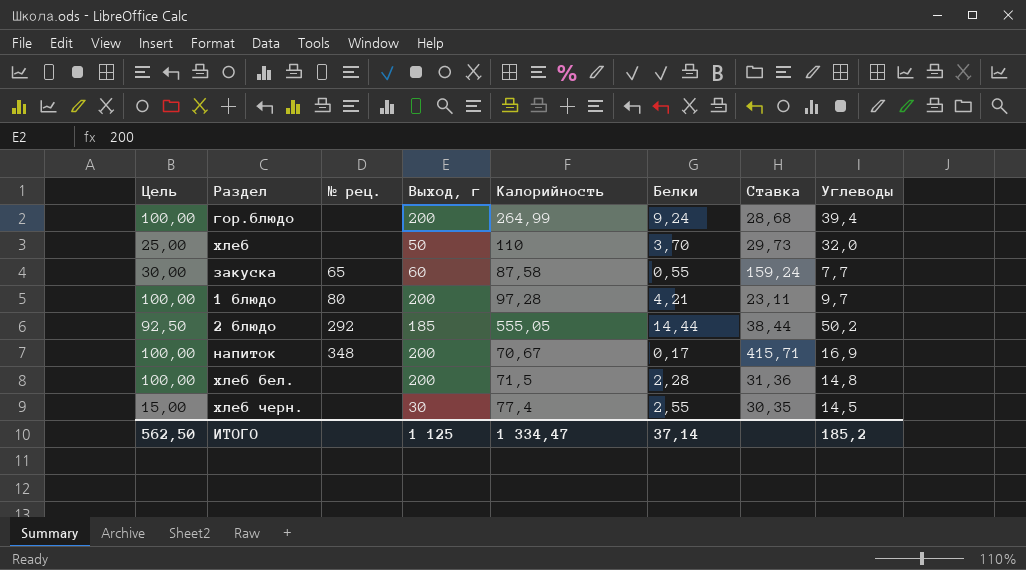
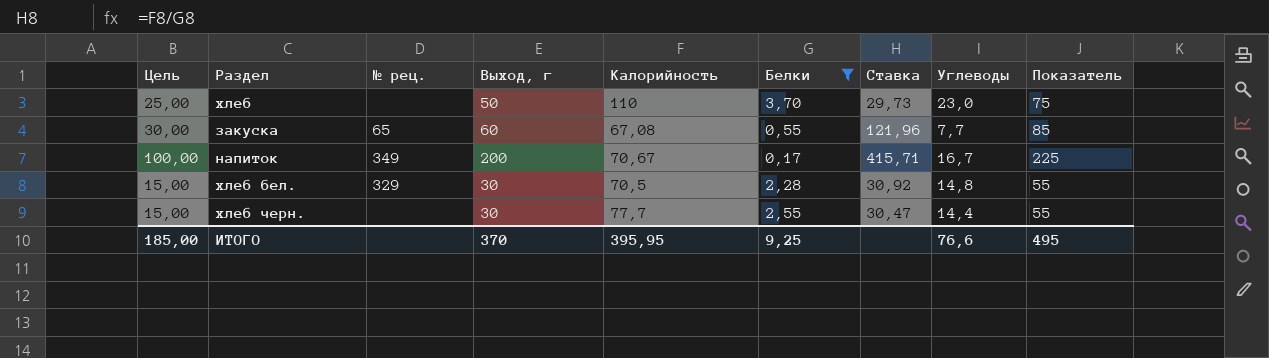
filter: none -> Белки <= 3,70
column Показатель | formula: none -> [Выход, г] + 25
хлеб | Углеводы: 32,0 -> 23,0
закуска | Калорийность: 87,58 -> 67,08
закуска | Ставка: 159,24 -> 121,96
напиток | № рец.: 348 -> 349
напиток | Углеводы: 16,9 -> 16,7
хлеб бел. | Цель: 100,00 -> 15,00
хлеб бел. | № рец.: none -> 329
хлеб бел. | Выход, г: 200 -> 30
хлеб бел. | Калорийность: 71,5 -> 70,5
хлеб бел. | Ставка: 31,36 -> 30,92
хлеб черн. | Калорийность: 77,4 -> 77,7
хлеб черн. | Ставка: 30,35 -> 30,47
хлеб черн. | Углеводы: 14,5 -> 14,4
ИТОГО | Цель: 562,50 -> 185,00
ИТОГО | Выход, г: 1 125 -> 370
ИТОГО | Калорийность: 1 334,47 -> 395,95
ИТОГО | Белки: 37,14 -> 9,25
ИТОГО | Углеводы: 185,2 -> 76,6

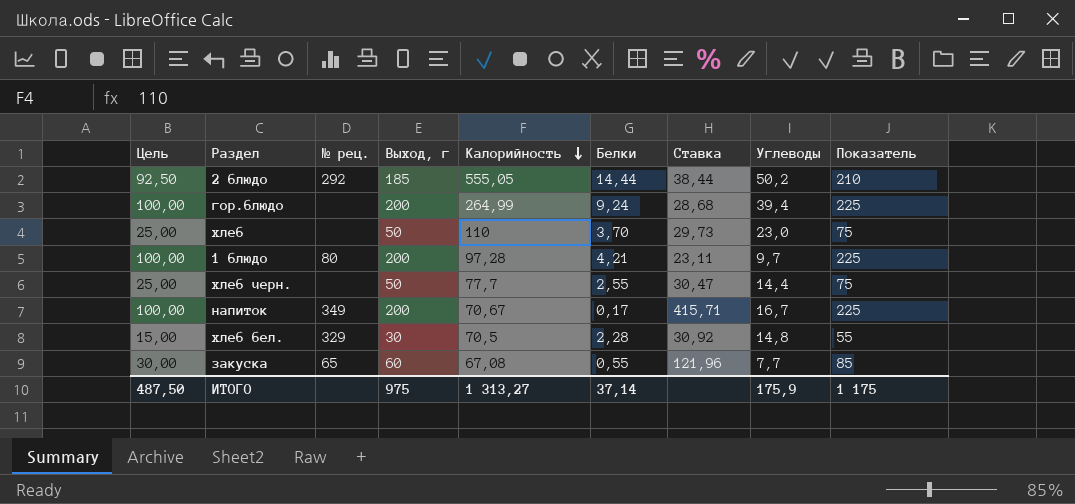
filter: Белки <= 3,70 -> none
row order: none -> Калорийность descending
хлеб черн. | Цель: 15,00 -> 25,00
хлеб черн. | Выход, г: 30 -> 50
хлеб черн. | Показатель: 55 -> 75
ИТОГО | Цель: 185,00 -> 487,50
ИТОГО | Выход, г: 370 -> 975
ИТОГО | Калорийность: 395,95 -> 1 313,27
ИТОГО | Белки: 9,25 -> 37,14
ИТОГО | Углеводы: 76,6 -> 175,9
ИТОГО | Показатель: 495 -> 1 175

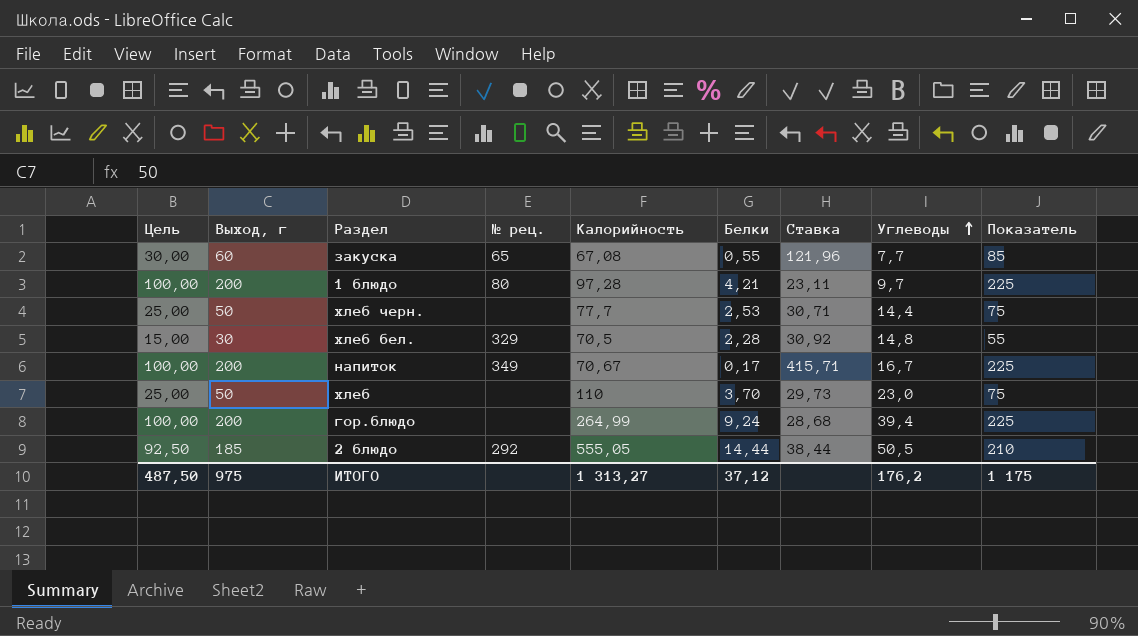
row order: Калорийность descending -> Углеводы ascending
column Выход, г | position: 4 -> 2
хлеб черн. | Белки: 2,55 -> 2,53
хлеб черн. | Ставка: 30,47 -> 30,71
2 блюдо | Углеводы: 50,2 -> 50,5
ИТОГО | Белки: 37,14 -> 37,12
ИТОГО | Углеводы: 175,9 -> 176,2

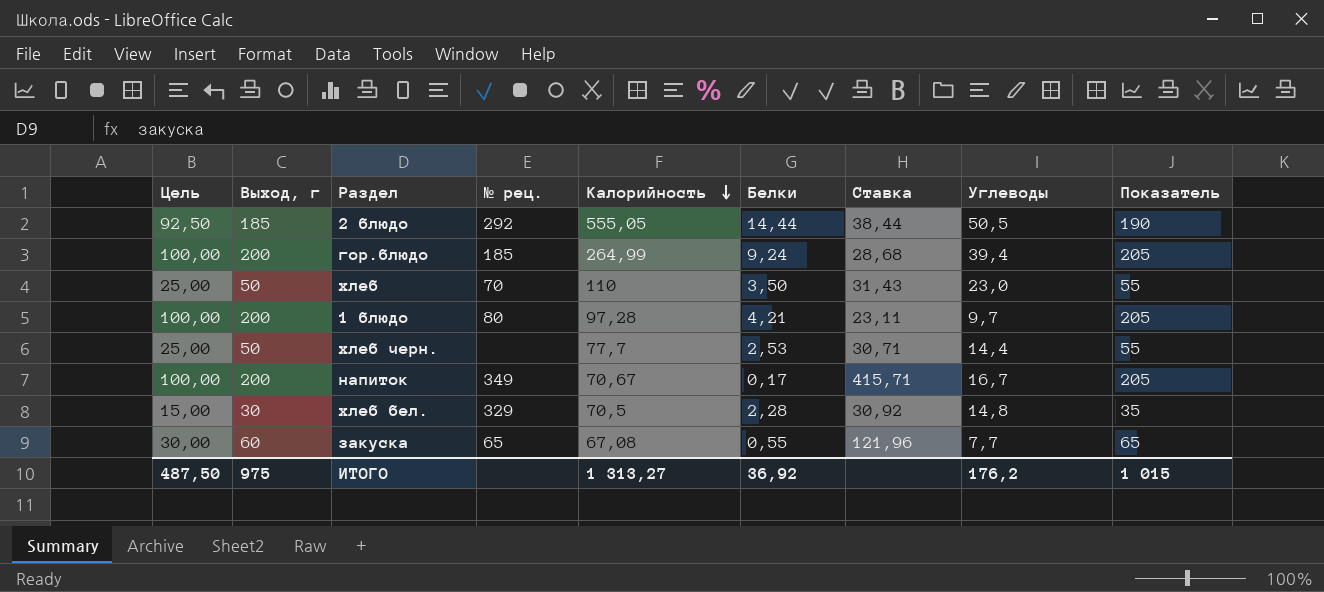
row order: Углеводы ascending -> Калорийность descending
column Показатель | formula: [Выход, г] + 25 -> [Выход, г] + 5
гор.блюдо | № рец.: none -> 185
хлеб | № рец.: none -> 70
хлеб | Белки: 3,70 -> 3,50
хлеб | Ставка: 29,73 -> 31,43
ИТОГО | Белки: 37,12 -> 36,92
ИТОГО | Показатель: 1 175 -> 1 015

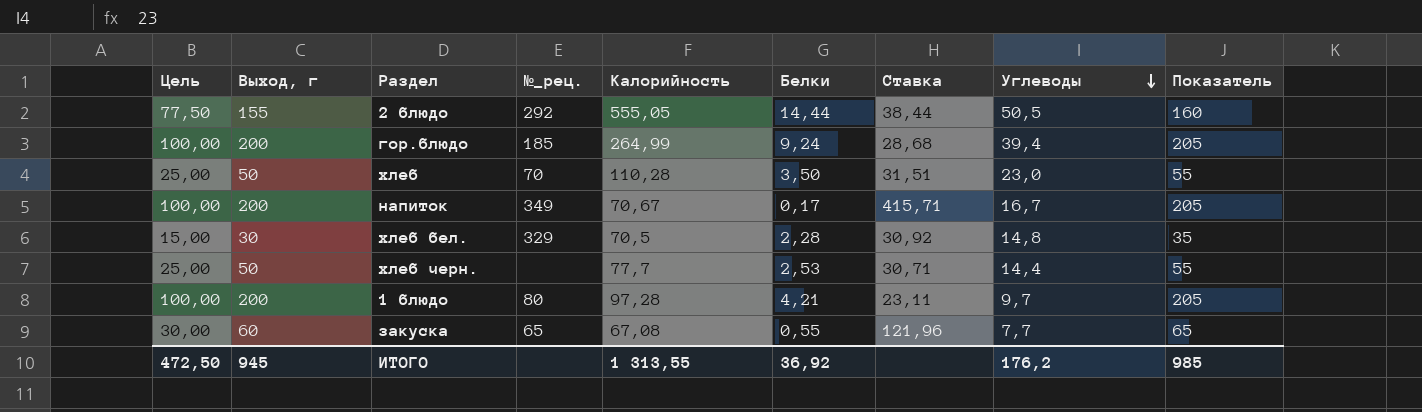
row order: Калорийность descending -> Углеводы descending
column name: № рец. -> №_рец.
2 блюдо | Цель: 92,50 -> 77,50
2 блюдо | Выход, г: 185 -> 155
2 блюдо | Показатель: 190 -> 160
хлеб | Калорийность: 110 -> 110,28
хлеб | Ставка: 31,43 -> 31,51
ИТОГО | Цель: 487,50 -> 472,50
ИТОГО | Выход, г: 975 -> 945
ИТОГО | Калорийность: 1 313,27 -> 1 313,55
ИТОГО | Показатель: 1 015 -> 985

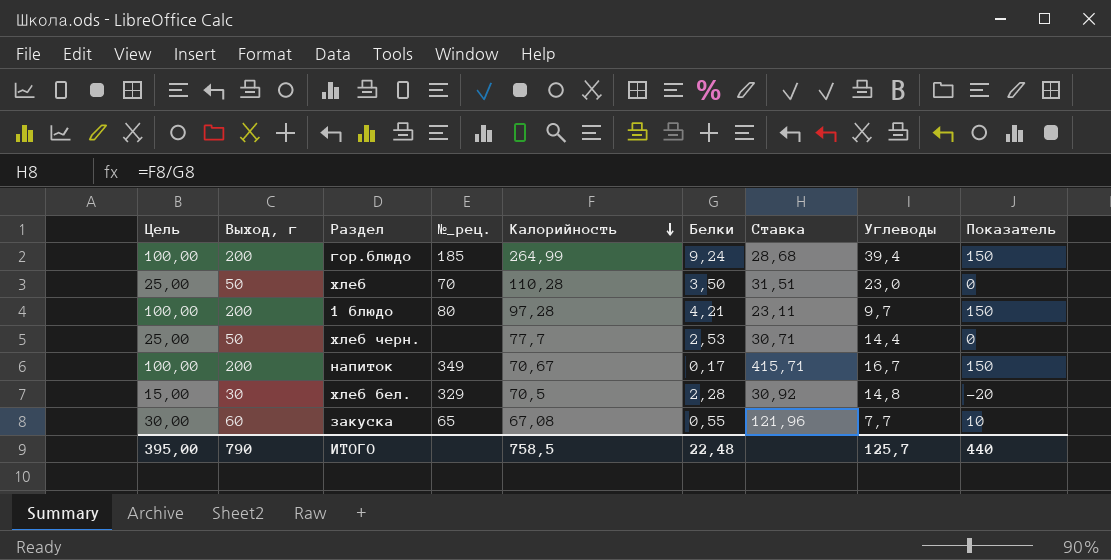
row order: Углеводы descending -> Калорийность descending
column Показатель | formula: [Выход, г] + 5 -> [Выход, г] - 50
row 2 блюдо: 77,50 | 155 | 292 | 555,05 | 14,44 | 38,44 | 50,5 | 160 -> none
ИТОГО | Цель: 472,50 -> 395,00
ИТОГО | Выход, г: 945 -> 790
ИТОГО | Калорийность: 1 313,55 -> 758,5
ИТОГО | Белки: 36,92 -> 22,48
ИТОГО | Углеводы: 176,2 -> 125,7
ИТОГО | Показатель: 985 -> 440

